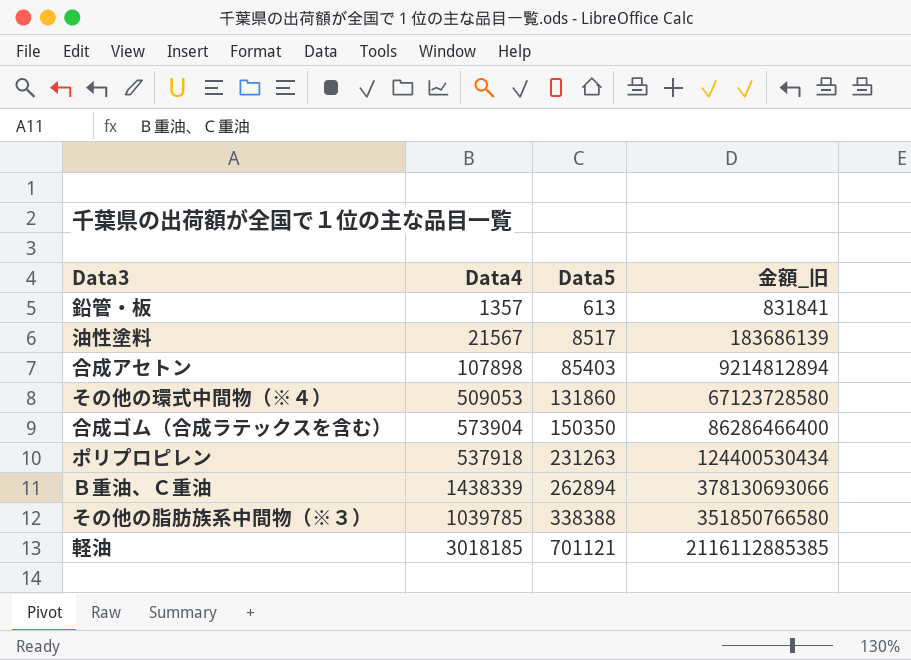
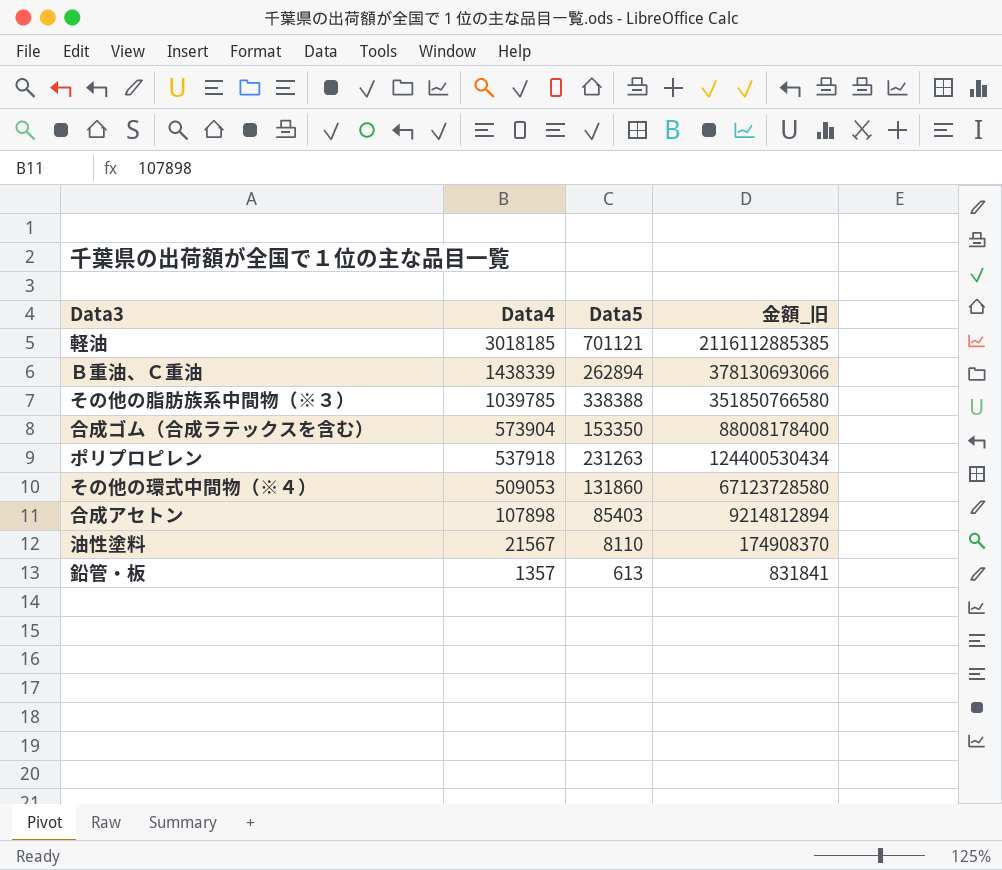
row order: Data5 ascending -> Data4 descending
合成ゴム（合成ラテックスを含む） | Data5: 150350 -> 153350
合成ゴム（合成ラテックスを含む） | 金額_旧: 86286466400 -> 88008178400
油性塗料 | Data5: 8517 -> 8110
油性塗料 | 金額_旧: 183686139 -> 174908370

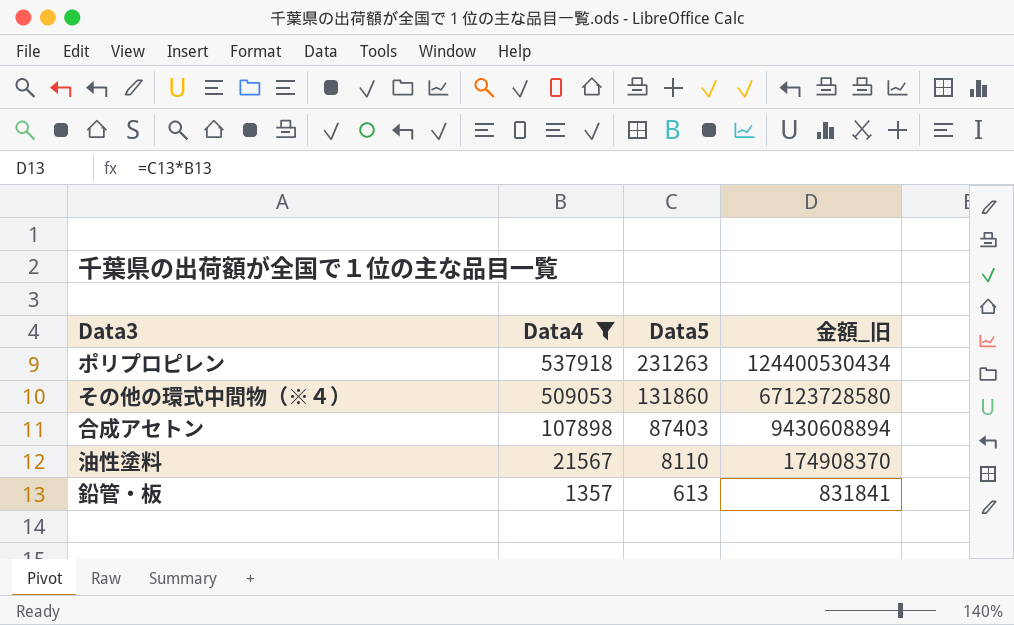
filter: none -> Data4 <= 537918
合成アセトン | Data5: 85403 -> 87403
合成アセトン | 金額_旧: 9214812894 -> 9430608894

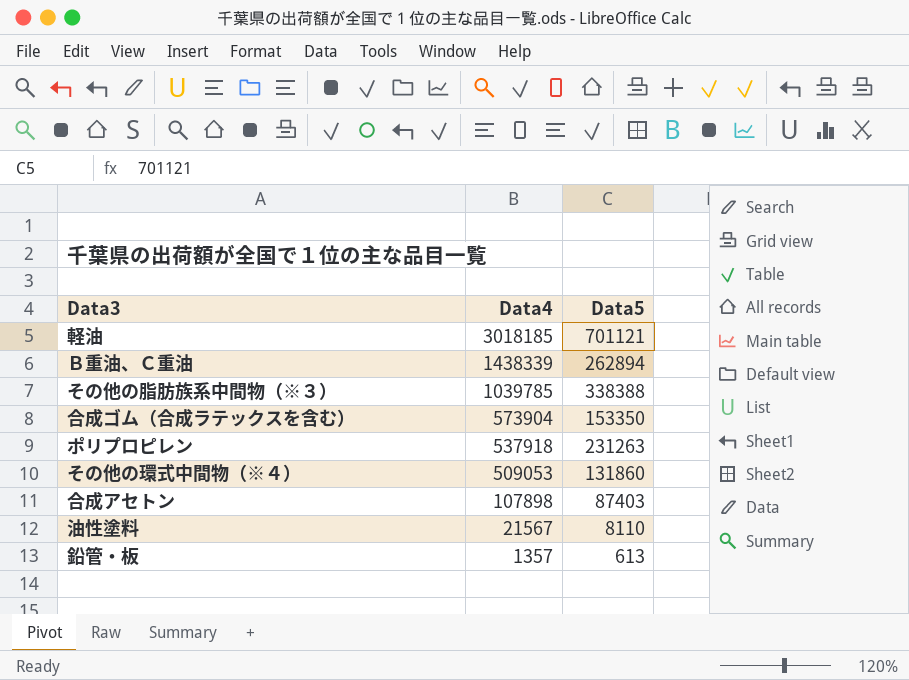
filter: Data4 <= 537918 -> none
column 金額_旧 | formula: [Data4] * [Data5] -> none

